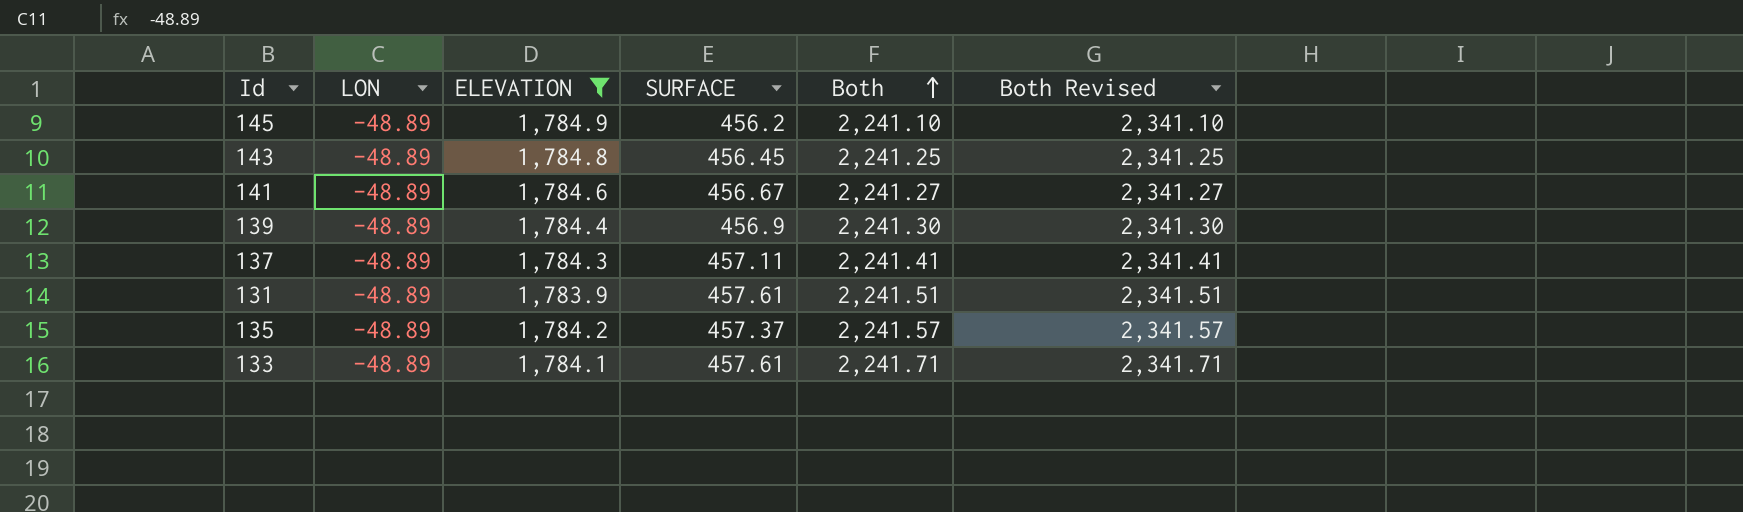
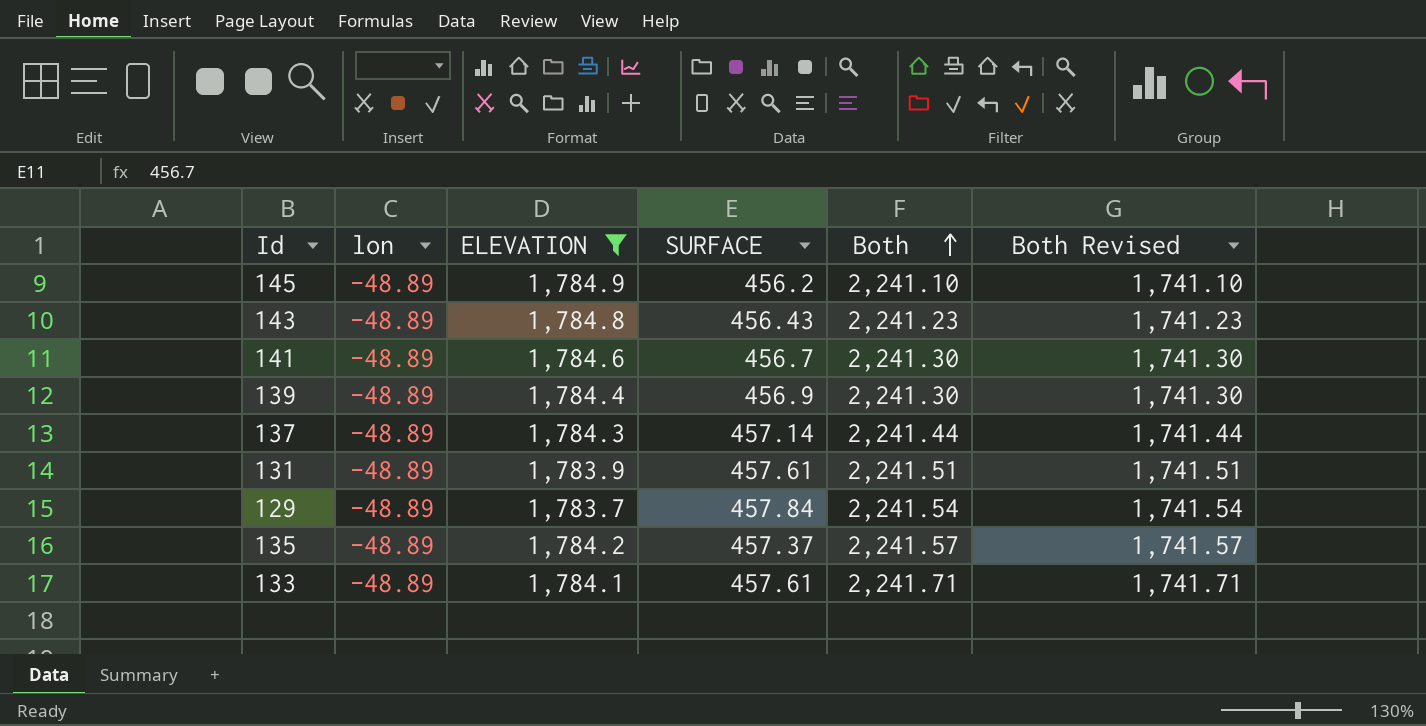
column name: LON -> lon
column Both Revised | formula: [Both] + 100 -> [Both] - 500
143 | SURFACE: 456.45 -> 456.43
143 | Both: 2,241.25 -> 2,241.23
141 | SURFACE: 456.67 -> 456.7
141 | Both: 2,241.27 -> 2,241.30
137 | SURFACE: 457.11 -> 457.14
137 | Both: 2,241.41 -> 2,241.44
row 129: none -> -48.89 | 1,783.7 | 457.84 | 2,241.54 | 1,741.54

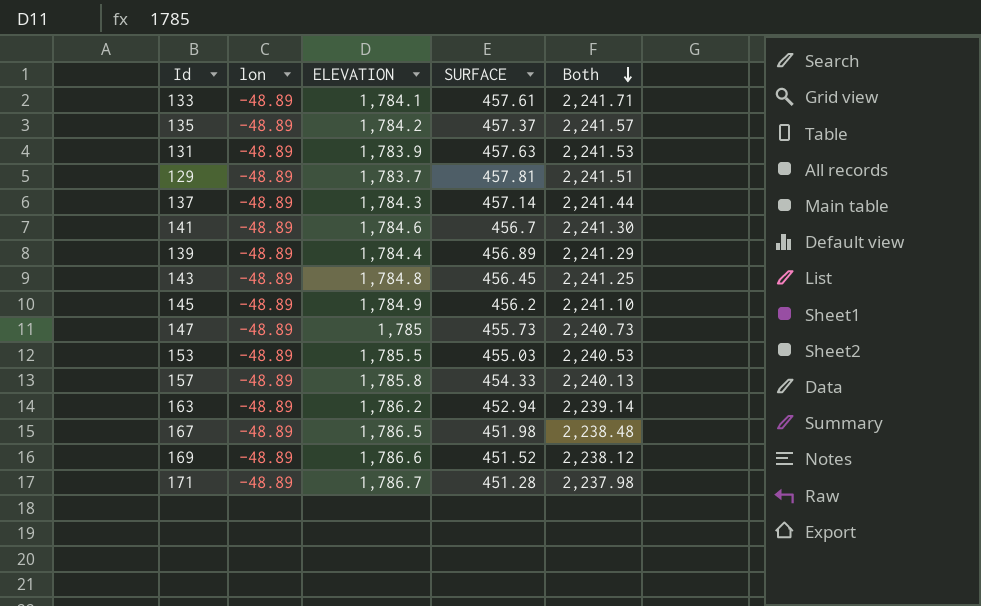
filter: ELEVATION <= 1,784.9 -> none
row order: Both ascending -> Both descending
column Both Revised | formula: [Both] - 500 -> none
131 | SURFACE: 457.61 -> 457.63
131 | Both: 2,241.51 -> 2,241.53
129 | SURFACE: 457.84 -> 457.81
129 | Both: 2,241.54 -> 2,241.51
139 | SURFACE: 456.9 -> 456.89
139 | Both: 2,241.30 -> 2,241.29
143 | SURFACE: 456.43 -> 456.45
143 | Both: 2,241.23 -> 2,241.25

